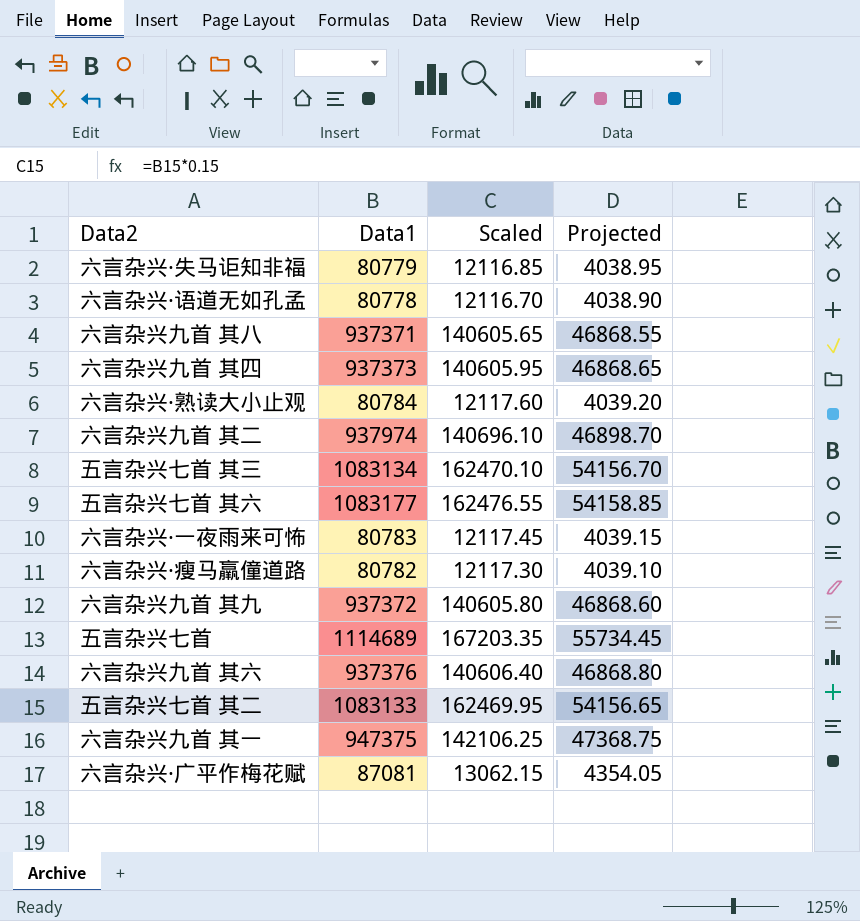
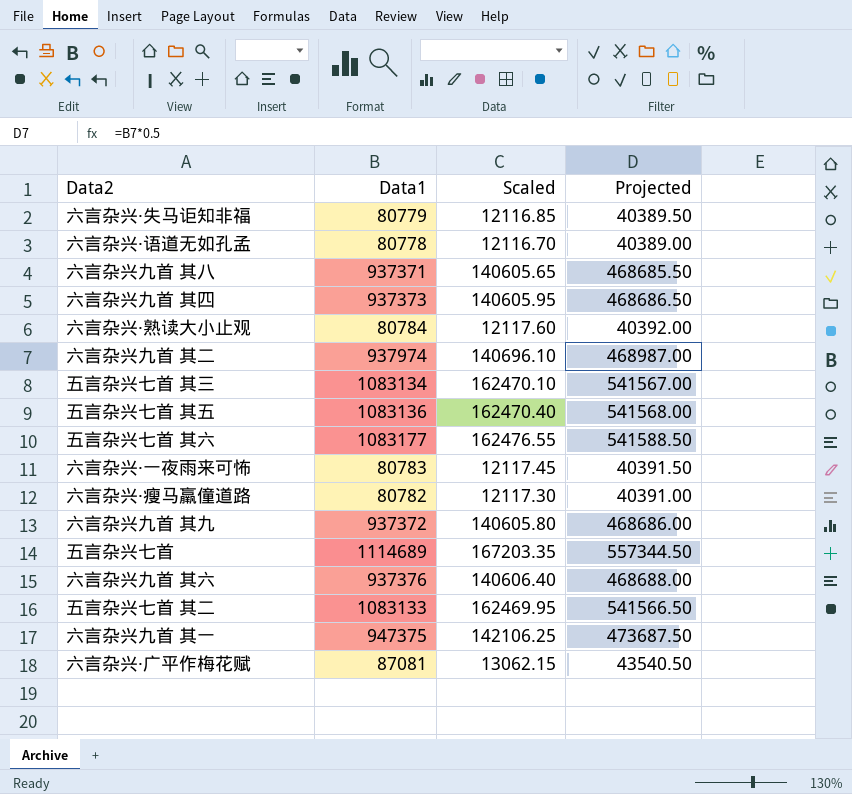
column Projected | formula: [Data1] * 0.05 -> [Data1] * 0.5
row 五言杂兴七首 其五: none -> 1083136 | 162470.40 | 541568.00

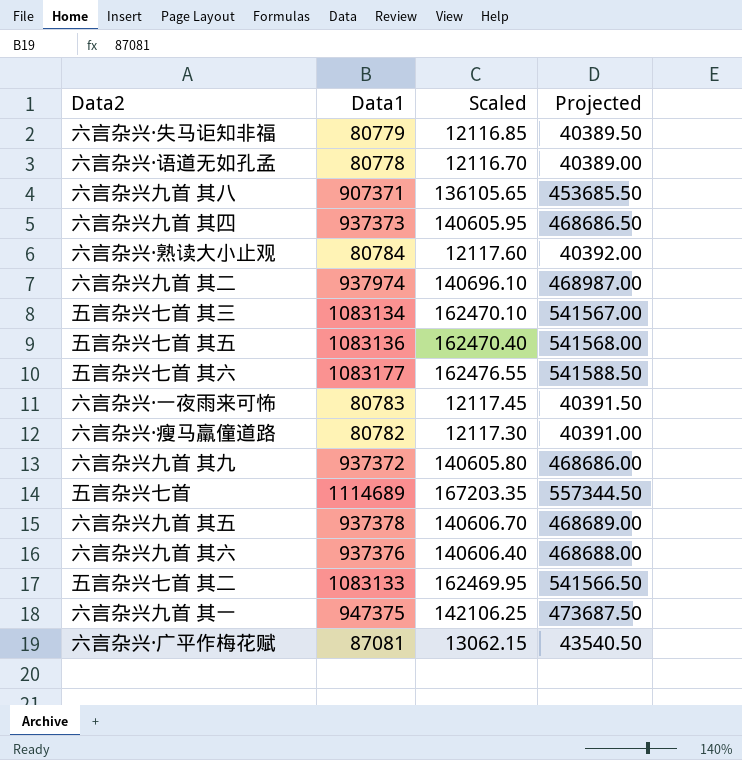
六言杂兴九首 其八 | Data1: 937371 -> 907371
六言杂兴九首 其八 | Scaled: 140605.65 -> 136105.65
六言杂兴九首 其八 | Projected: 468685.50 -> 453685.50
row 六言杂兴九首 其五: none -> 937378 | 140606.70 | 468689.00

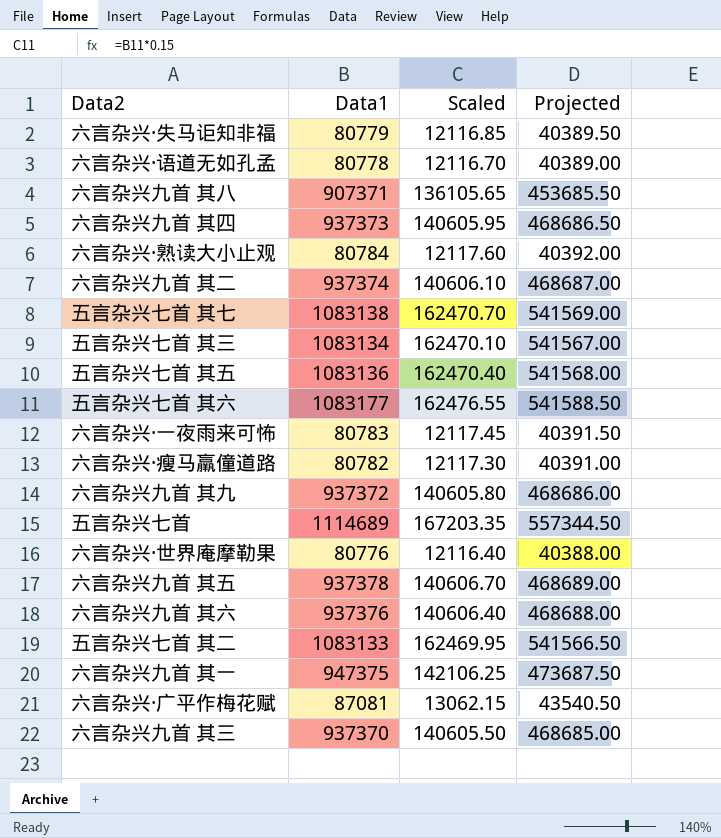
六言杂兴九首 其二 | Data1: 937974 -> 937374
六言杂兴九首 其二 | Scaled: 140696.10 -> 140606.10
六言杂兴九首 其二 | Projected: 468987.00 -> 468687.00
row 五言杂兴七首 其七: none -> 1083138 | 162470.70 | 541569.00
row 六言杂兴·世界庵摩勒果: none -> 80776 | 12116.40 | 40388.00
row 六言杂兴九首 其三: none -> 937370 | 140605.50 | 468685.00

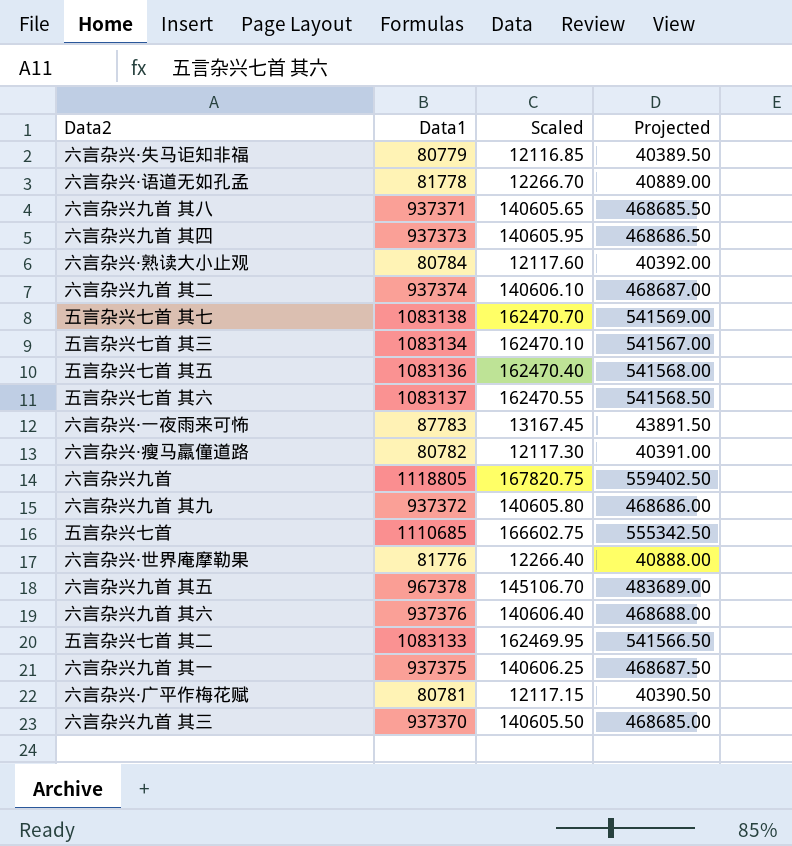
六言杂兴·语道无如孔孟 | Data1: 80778 -> 81778
六言杂兴·语道无如孔孟 | Scaled: 12116.70 -> 12266.70
六言杂兴·语道无如孔孟 | Projected: 40389.00 -> 40889.00
六言杂兴九首 其八 | Data1: 907371 -> 937371
六言杂兴九首 其八 | Scaled: 136105.65 -> 140605.65
六言杂兴九首 其八 | Projected: 453685.50 -> 468685.50
五言杂兴七首 其六 | Data1: 1083177 -> 1083137
五言杂兴七首 其六 | Scaled: 162476.55 -> 162470.55
五言杂兴七首 其六 | Projected: 541588.50 -> 541568.50
六言杂兴·一夜雨来可怖 | Data1: 80783 -> 87783
六言杂兴·一夜雨来可怖 | Scaled: 12117.45 -> 13167.45
六言杂兴·一夜雨来可怖 | Projected: 40391.50 -> 43891.50
row 六言杂兴九首: none -> 1118805 | 167820.75 | 559402.50
五言杂兴七首 | Data1: 1114689 -> 1110685
五言杂兴七首 | Scaled: 167203.35 -> 166602.75
五言杂兴七首 | Projected: 557344.50 -> 555342.50
六言杂兴·世界庵摩勒果 | Data1: 80776 -> 81776
六言杂兴·世界庵摩勒果 | Scaled: 12116.40 -> 12266.40
六言杂兴·世界庵摩勒果 | Projected: 40388.00 -> 40888.00
六言杂兴九首 其五 | Data1: 937378 -> 967378
六言杂兴九首 其五 | Scaled: 140606.70 -> 145106.70
六言杂兴九首 其五 | Projected: 468689.00 -> 483689.00
六言杂兴九首 其一 | Data1: 947375 -> 937375
六言杂兴九首 其一 | Scaled: 142106.25 -> 140606.25
六言杂兴九首 其一 | Projected: 473687.50 -> 468687.50
六言杂兴·广平作梅花赋 | Data1: 87081 -> 80781
六言杂兴·广平作梅花赋 | Scaled: 13062.15 -> 12117.15
六言杂兴·广平作梅花赋 | Projected: 43540.50 -> 40390.50

